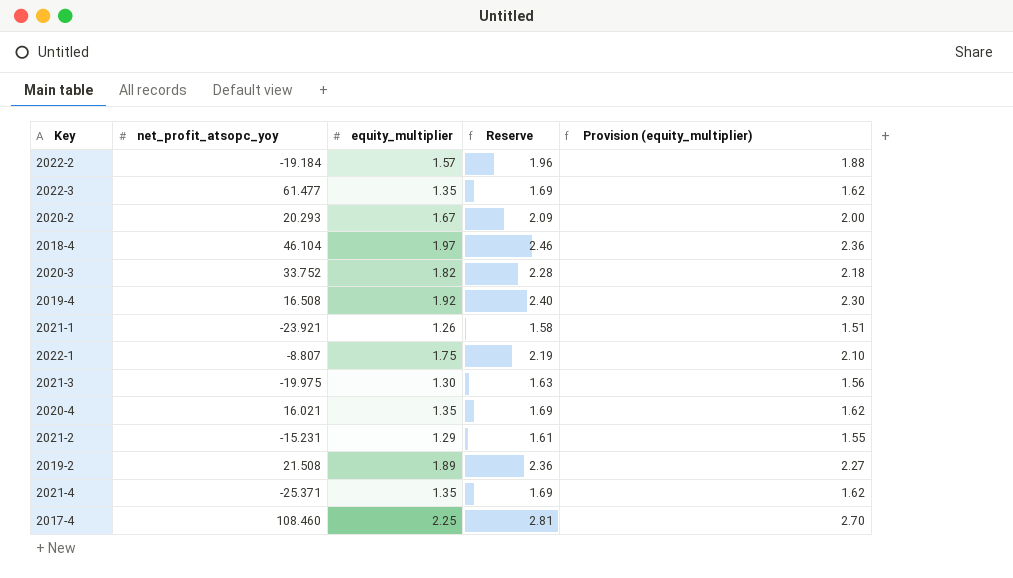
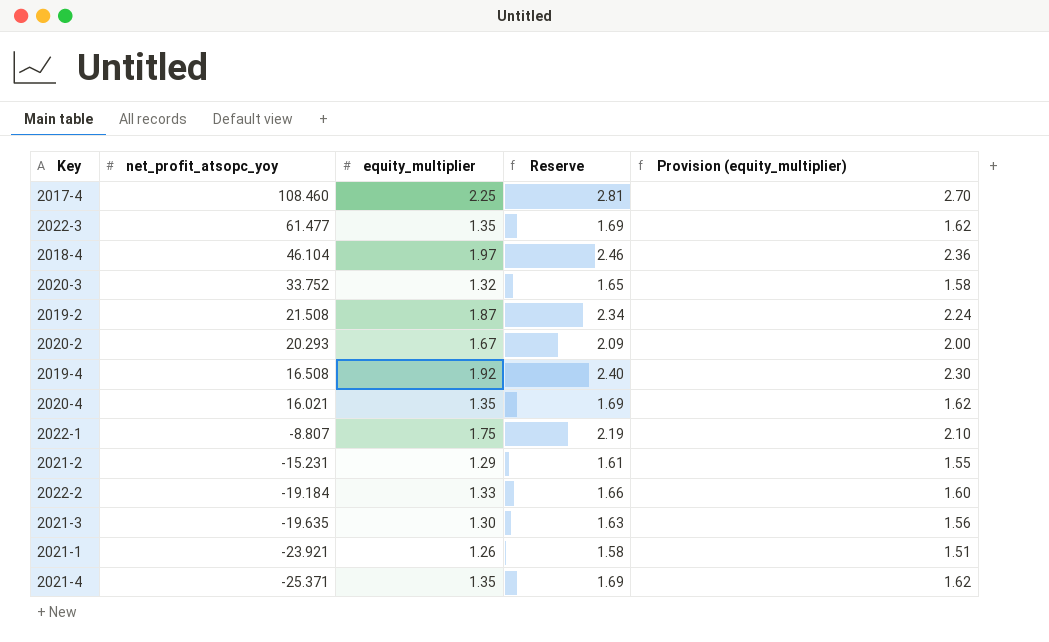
row order: none -> net_profit_atsopc_yoy descending
2020-3 | equity_multiplier: 1.82 -> 1.32
2020-3 | Reserve: 2.28 -> 1.65
2020-3 | Provision (equity_multiplier): 2.18 -> 1.58
2019-2 | equity_multiplier: 1.89 -> 1.87
2019-2 | Reserve: 2.36 -> 2.34
2019-2 | Provision (equity_multiplier): 2.27 -> 2.24
2022-2 | equity_multiplier: 1.57 -> 1.33
2022-2 | Reserve: 1.96 -> 1.66
2022-2 | Provision (equity_multiplier): 1.88 -> 1.60
2021-3 | net_profit_atsopc_yoy: -19.975 -> -19.635

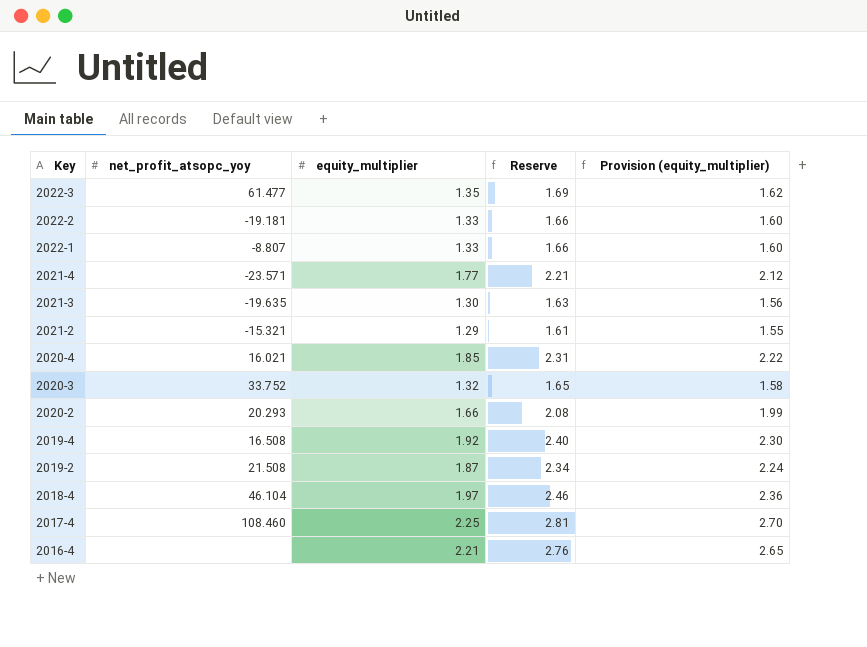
row order: net_profit_atsopc_yoy descending -> Key descending
row 2021-1: -23.921 | 1.26 | 1.58 | 1.51 -> none
2022-2 | net_profit_atsopc_yoy: -19.184 -> -19.181
2022-1 | equity_multiplier: 1.75 -> 1.33
2022-1 | Reserve: 2.19 -> 1.66
2022-1 | Provision (equity_multiplier): 2.10 -> 1.60
2021-4 | net_profit_atsopc_yoy: -25.371 -> -23.571
2021-4 | equity_multiplier: 1.35 -> 1.77
2021-4 | Reserve: 1.69 -> 2.21
2021-4 | Provision (equity_multiplier): 1.62 -> 2.12
2021-2 | net_profit_atsopc_yoy: -15.231 -> -15.321
2020-4 | equity_multiplier: 1.35 -> 1.85
2020-4 | Reserve: 1.69 -> 2.31
2020-4 | Provision (equity_multiplier): 1.62 -> 2.22
2020-2 | equity_multiplier: 1.67 -> 1.66
2020-2 | Reserve: 2.09 -> 2.08
2020-2 | Provision (equity_multiplier): 2.00 -> 1.99
row 2016-4: none -> none | 2.21 | 2.76 | 2.65

